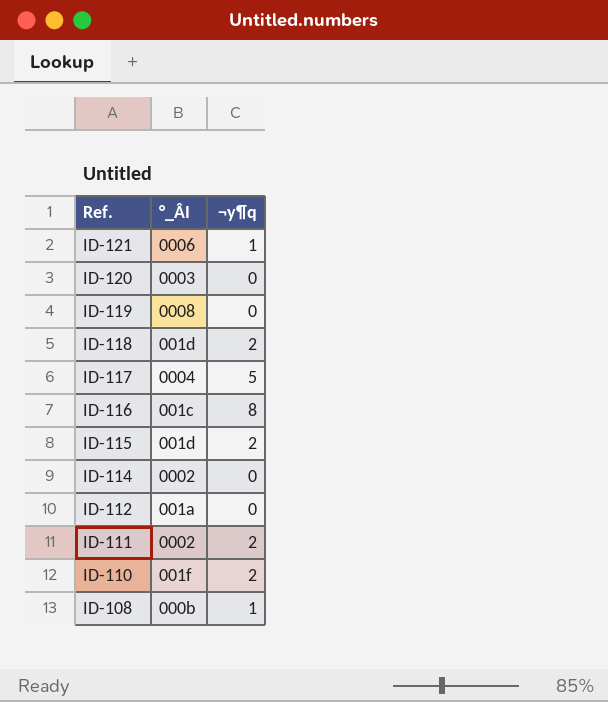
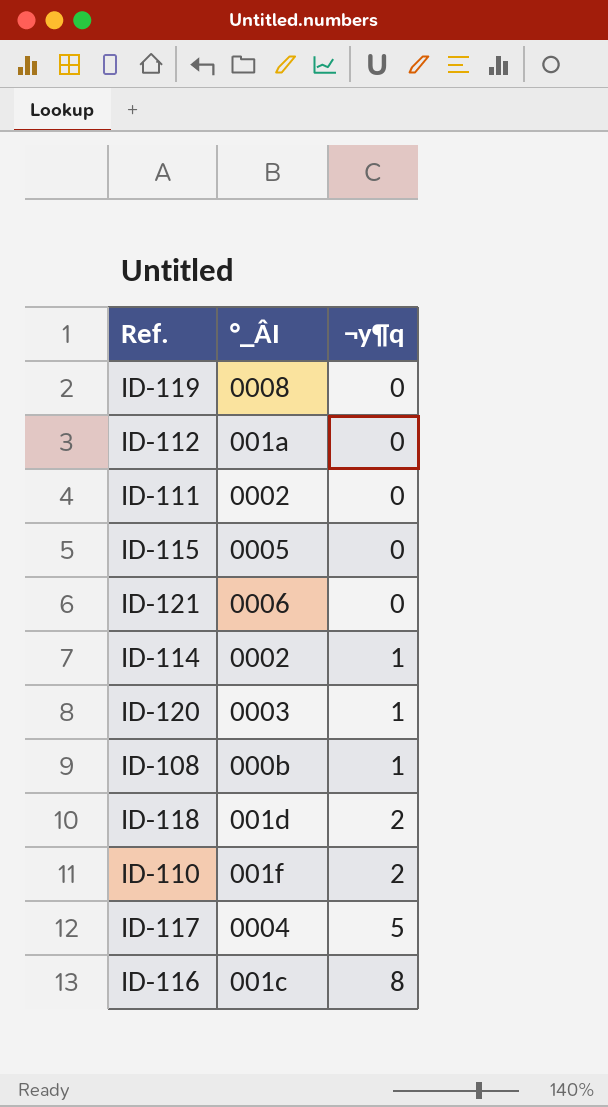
row order: Ref. descending -> ¬y¶q ascending
ID-111 | ¬y¶q: 2 -> 0
ID-115 | °_ÂI: 001d -> 0005
ID-115 | ¬y¶q: 2 -> 0
ID-121 | ¬y¶q: 1 -> 0
ID-114 | ¬y¶q: 0 -> 1
ID-120 | ¬y¶q: 0 -> 1

